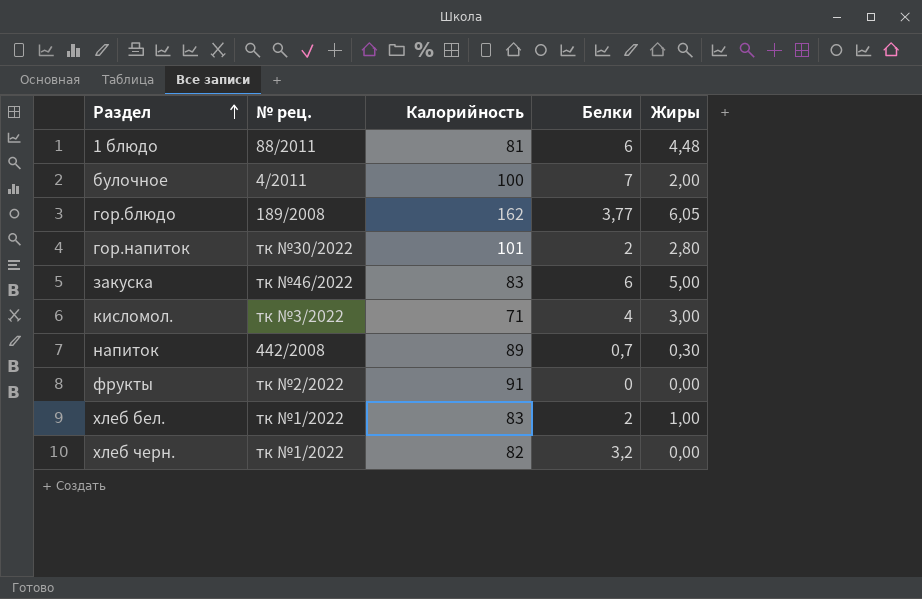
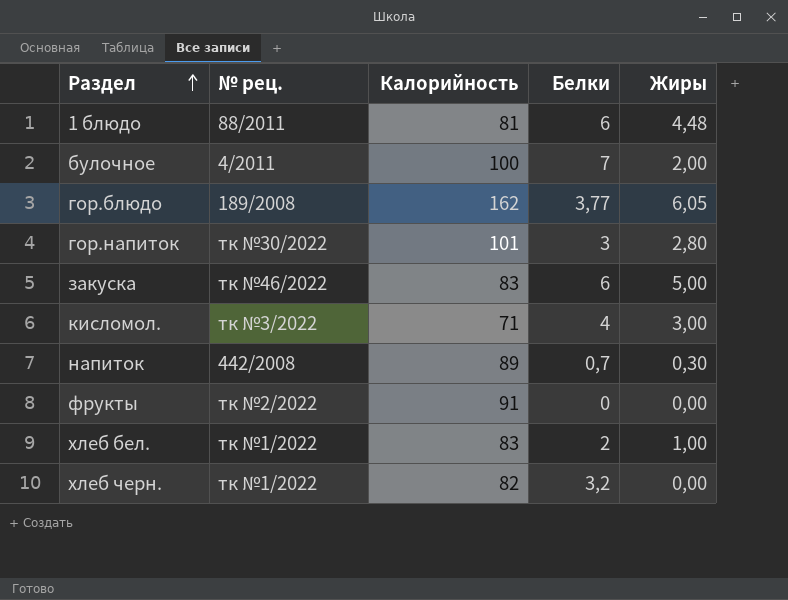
гор.напиток | Белки: 2 -> 3

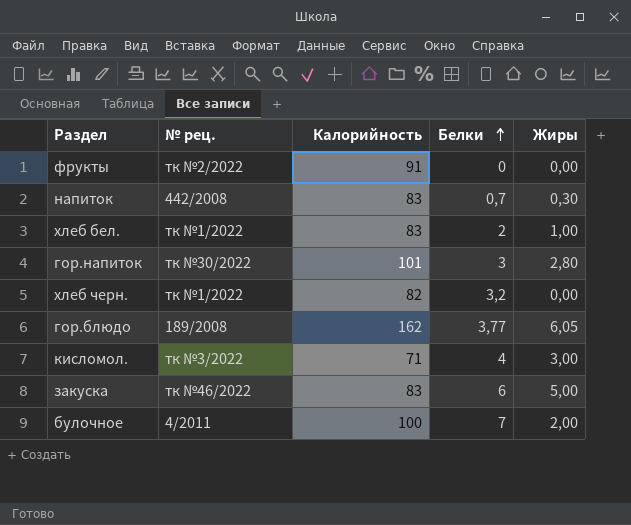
row order: Раздел ascending -> Белки ascending
row 1 блюдо: 88/2011 | 81 | 6 | 4,48 -> none
напиток | Калорийность: 89 -> 83

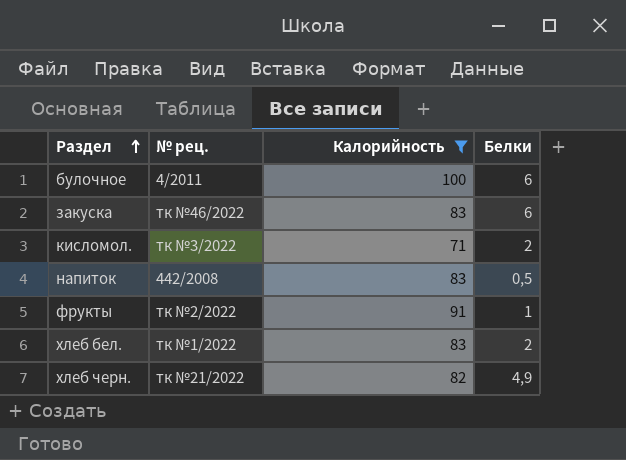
filter: none -> Калорийность <= 100
row order: Белки ascending -> Раздел ascending
column Жиры | position: 5 -> none
булочное | Белки: 7 -> 6
кисломол. | Белки: 4 -> 2
напиток | Белки: 0,7 -> 0,5
фрукты | Белки: 0 -> 1
хлеб черн. | № рец.: тк №1/2022 -> тк №21/2022
хлеб черн. | Белки: 3,2 -> 4,9

